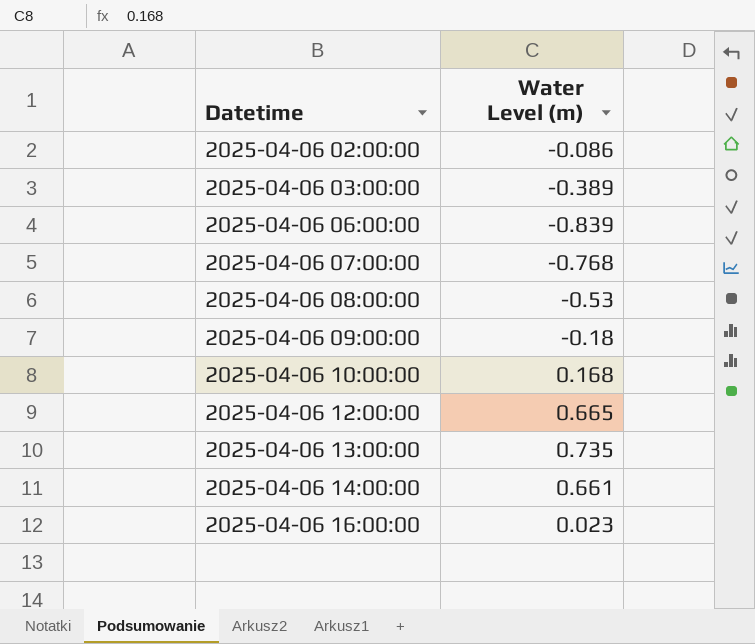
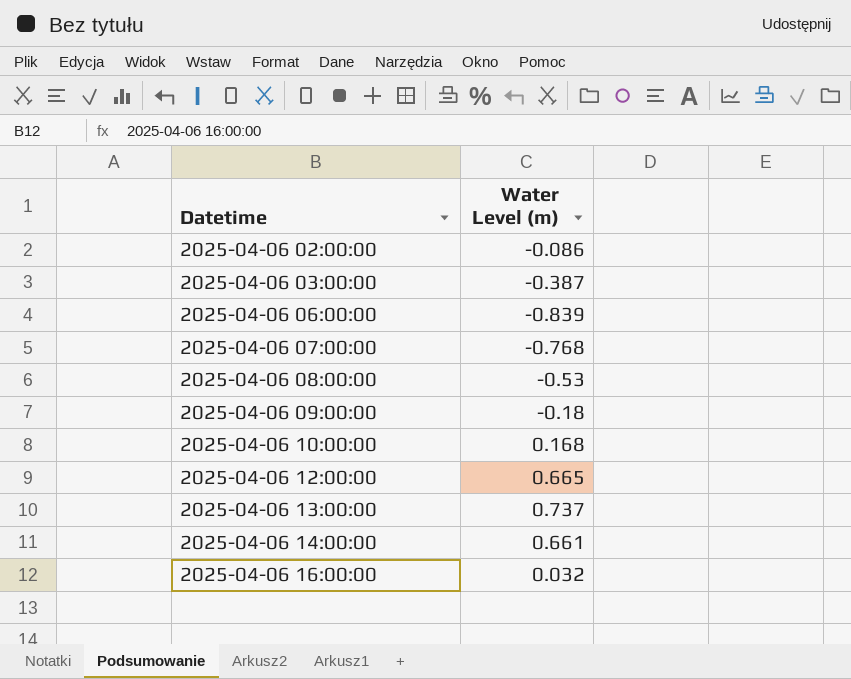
2025-04-06 03:00:00 | Water Level (m): -0.389 -> -0.387
2025-04-06 13:00:00 | Water Level (m): 0.735 -> 0.737
2025-04-06 16:00:00 | Water Level (m): 0.023 -> 0.032

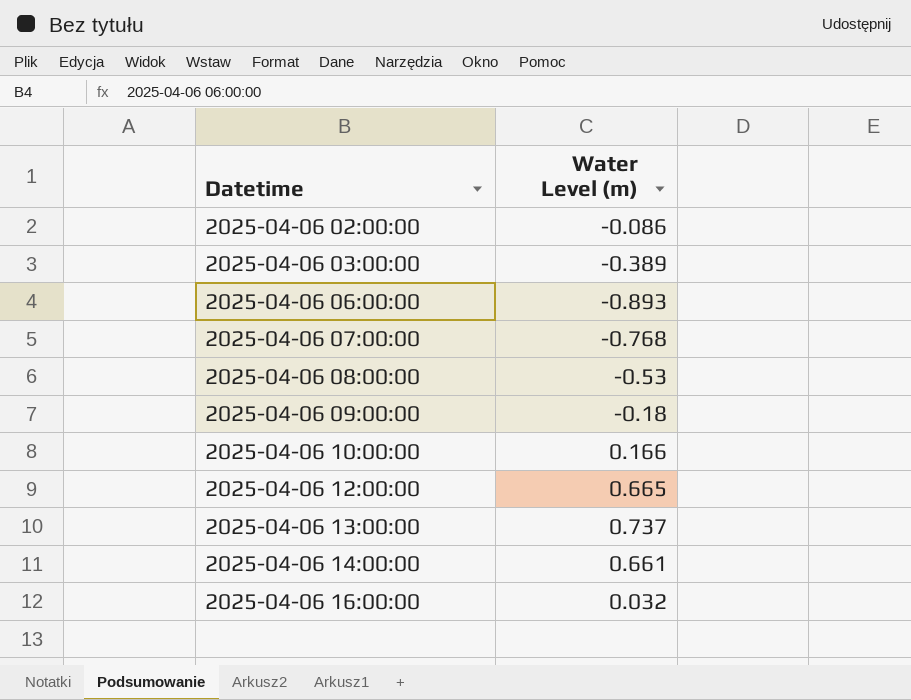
2025-04-06 03:00:00 | Water Level (m): -0.387 -> -0.389
2025-04-06 06:00:00 | Water Level (m): -0.839 -> -0.893
2025-04-06 10:00:00 | Water Level (m): 0.168 -> 0.166

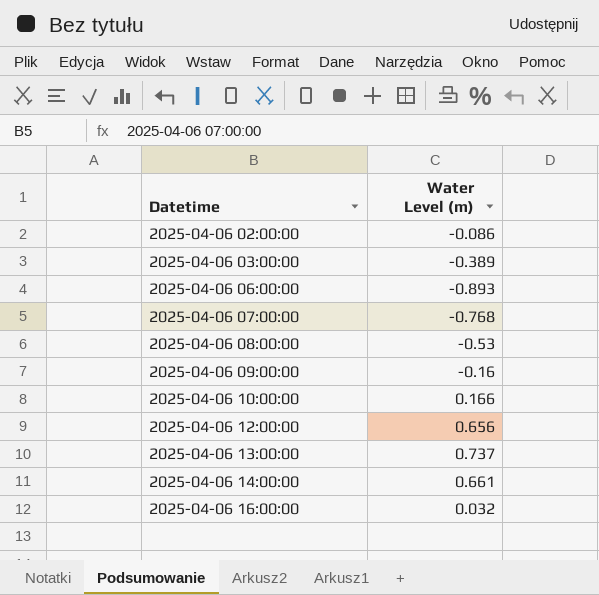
2025-04-06 09:00:00 | Water Level (m): -0.18 -> -0.16
2025-04-06 12:00:00 | Water Level (m): 0.665 -> 0.656

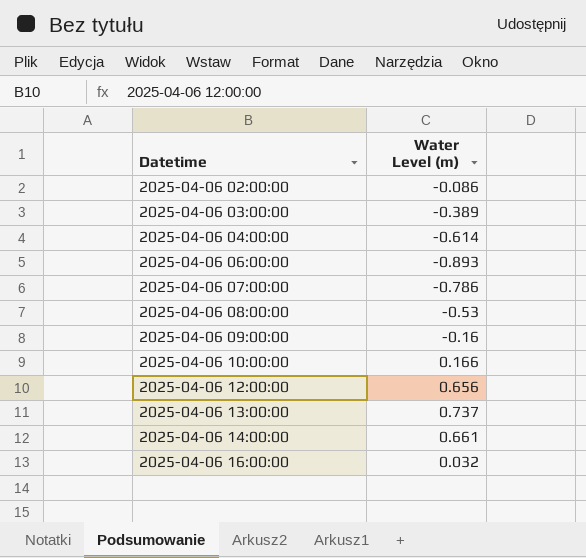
row 2025-04-06 04:00:00: none -> -0.614
2025-04-06 07:00:00 | Water Level (m): -0.768 -> -0.786

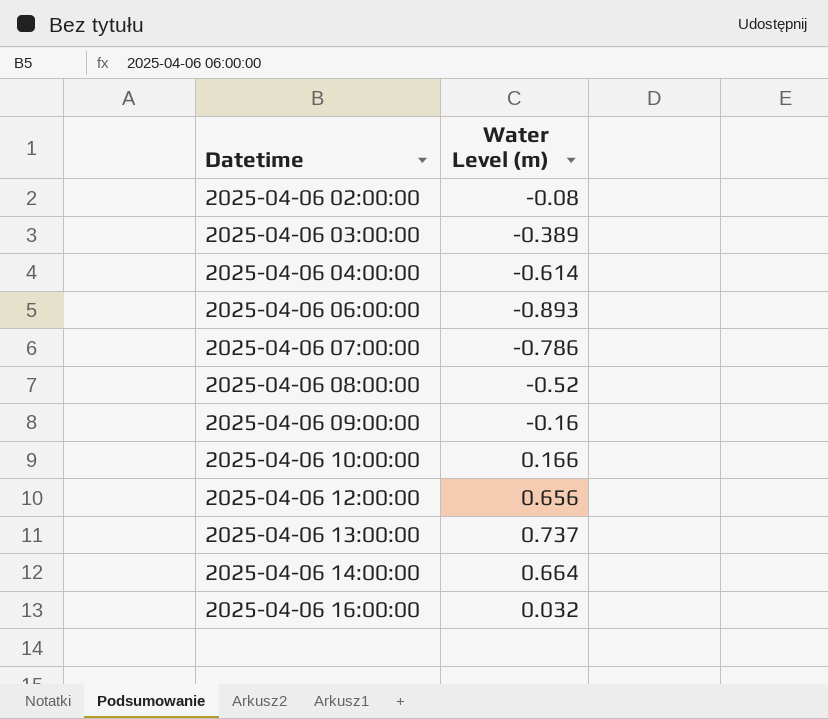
2025-04-06 02:00:00 | Water Level (m): -0.086 -> -0.08
2025-04-06 08:00:00 | Water Level (m): -0.53 -> -0.52
2025-04-06 14:00:00 | Water Level (m): 0.661 -> 0.664

